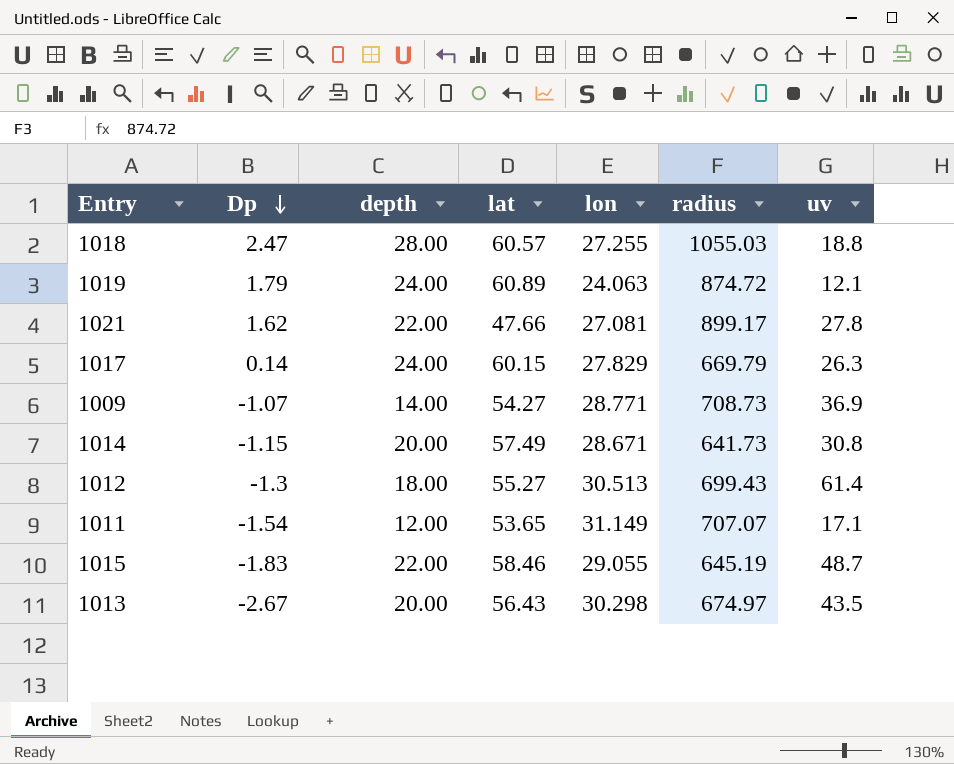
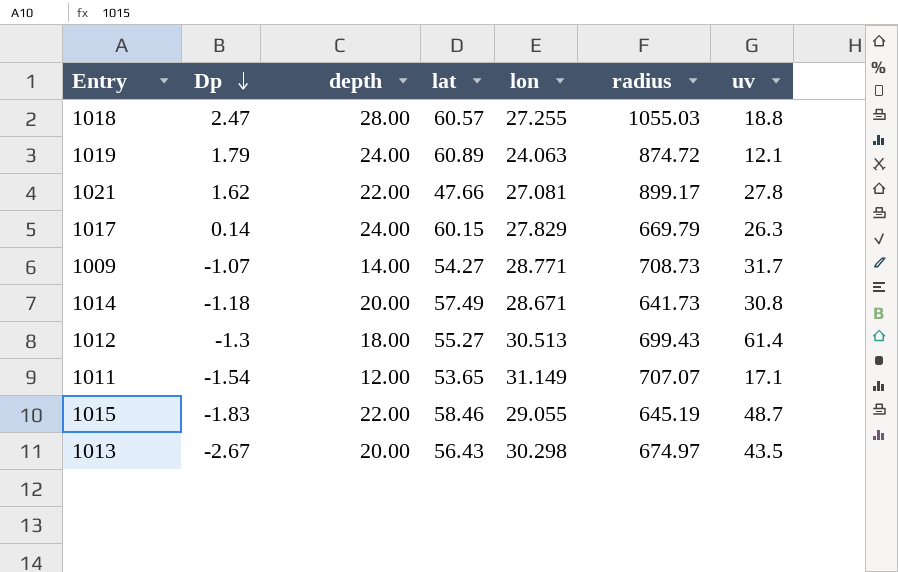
1009 | uv: 36.9 -> 31.7
1014 | Dp: -1.15 -> -1.18

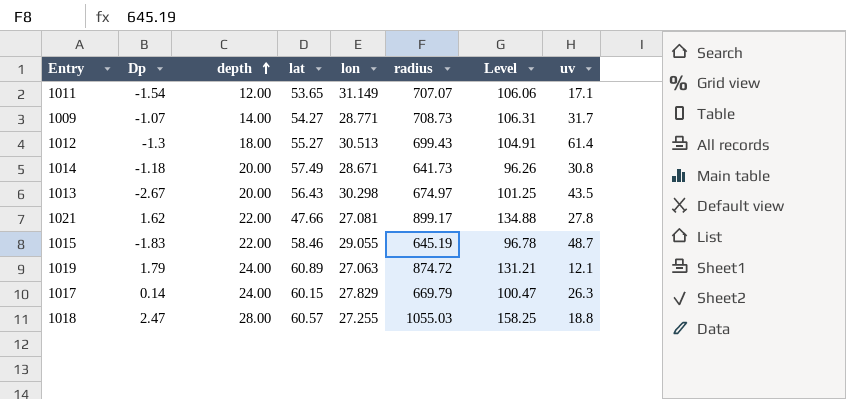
row order: Dp descending -> depth ascending
column Level | formula: none -> [radius] * 0.15
1019 | lon: 24.063 -> 27.063

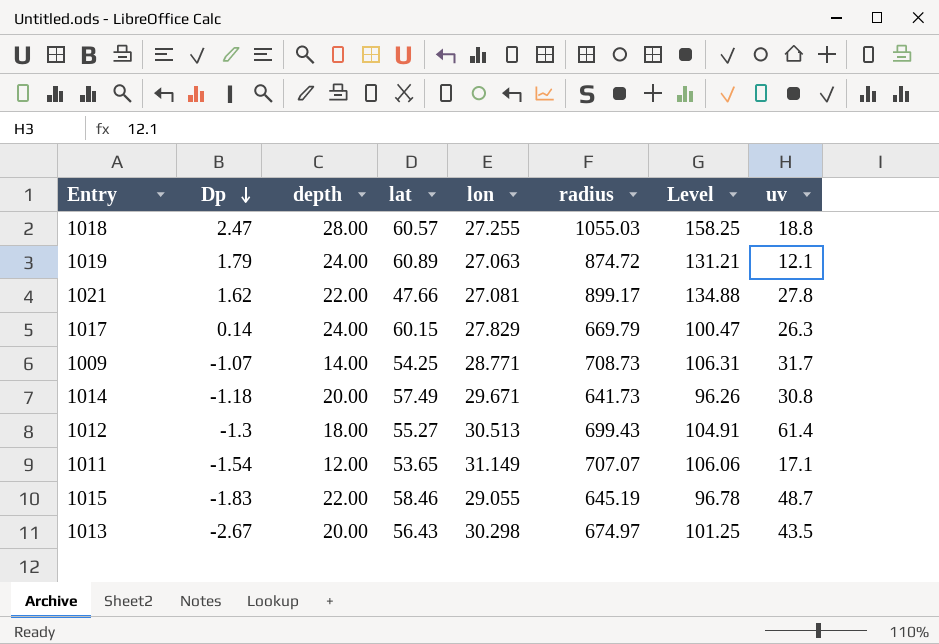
row order: depth ascending -> Dp descending
1009 | lat: 54.27 -> 54.25
1014 | lon: 28.671 -> 29.671

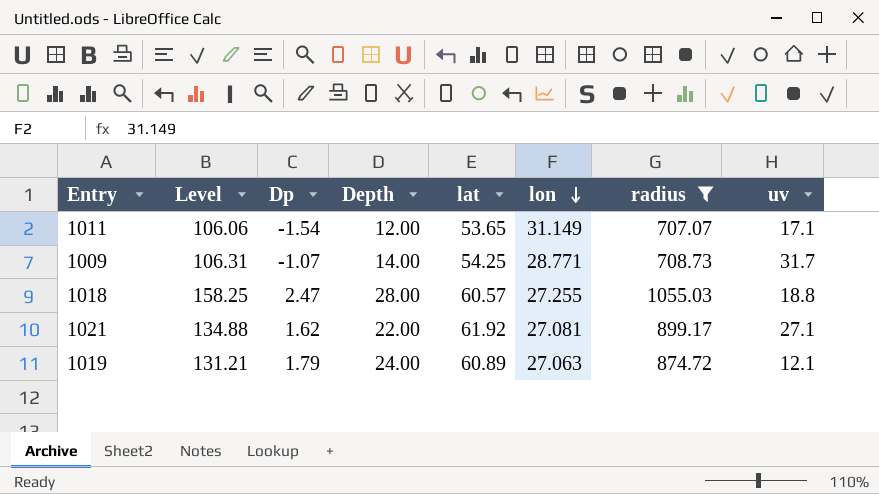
filter: none -> radius >= 707.07
row order: Dp descending -> lon descending
column Level | position: 7 -> 2
column name: depth -> Depth
1021 | lat: 47.66 -> 61.92
1021 | uv: 27.8 -> 27.1

